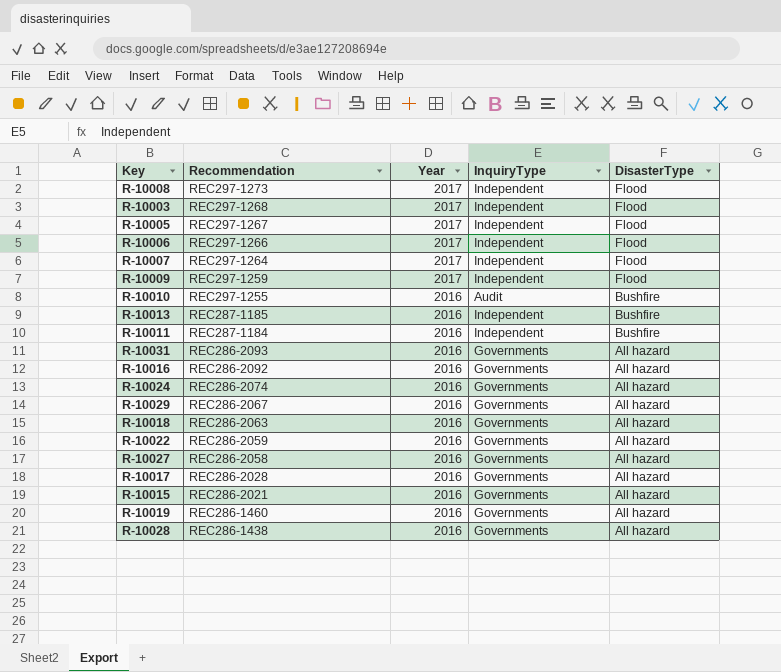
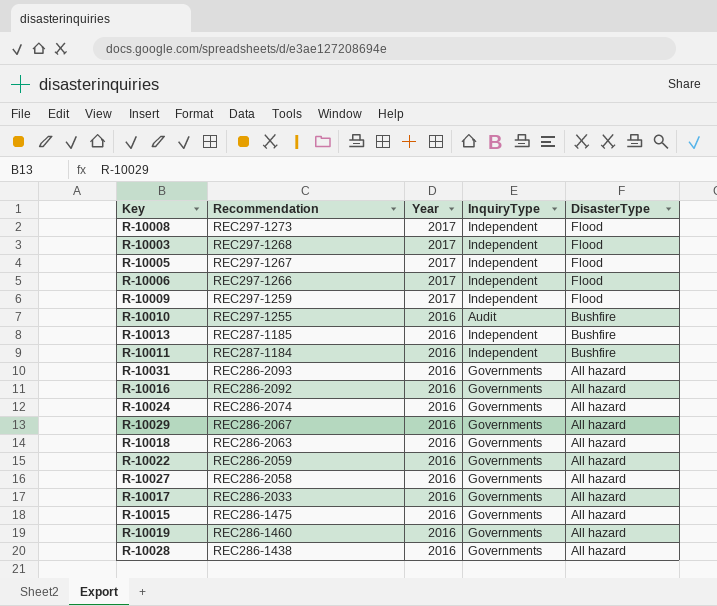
row R-10007: REC297-1264 | 2017 | Independent | Flood -> none
R-10017 | Recommendation: REC286-2028 -> REC286-2033
R-10015 | Recommendation: REC286-2021 -> REC286-1475

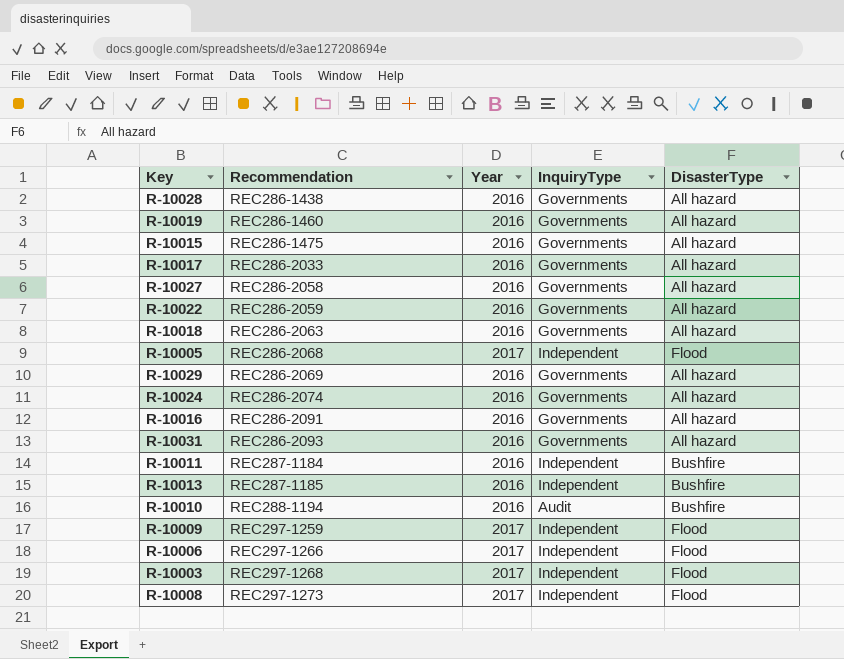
row order: Recommendation descending -> Recommendation ascending
R-10005 | Recommendation: REC297-1267 -> REC286-2068
R-10029 | Recommendation: REC286-2067 -> REC286-2069
R-10016 | Recommendation: REC286-2092 -> REC286-2091
R-10010 | Recommendation: REC297-1255 -> REC288-1194

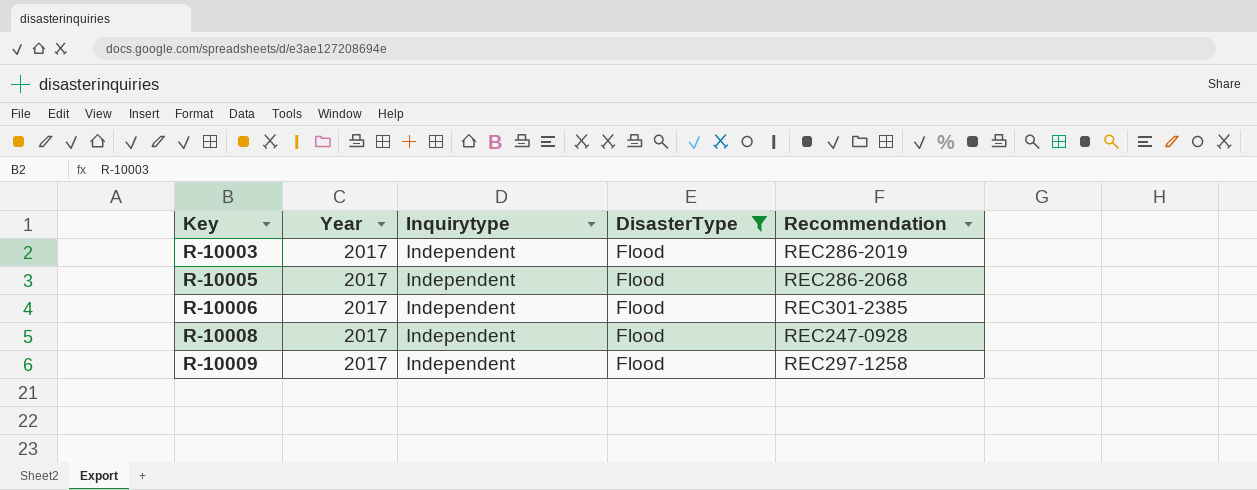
filter: none -> DisasterType = Flood
row order: Recommendation ascending -> Key ascending
column name: InquiryType -> Inquirytype
column Recommendation | position: 2 -> 5
R-10003 | Recommendation: REC297-1268 -> REC286-2019
R-10006 | Recommendation: REC297-1266 -> REC301-2385
R-10008 | Recommendation: REC297-1273 -> REC247-0928
R-10009 | Recommendation: REC297-1259 -> REC297-1258

